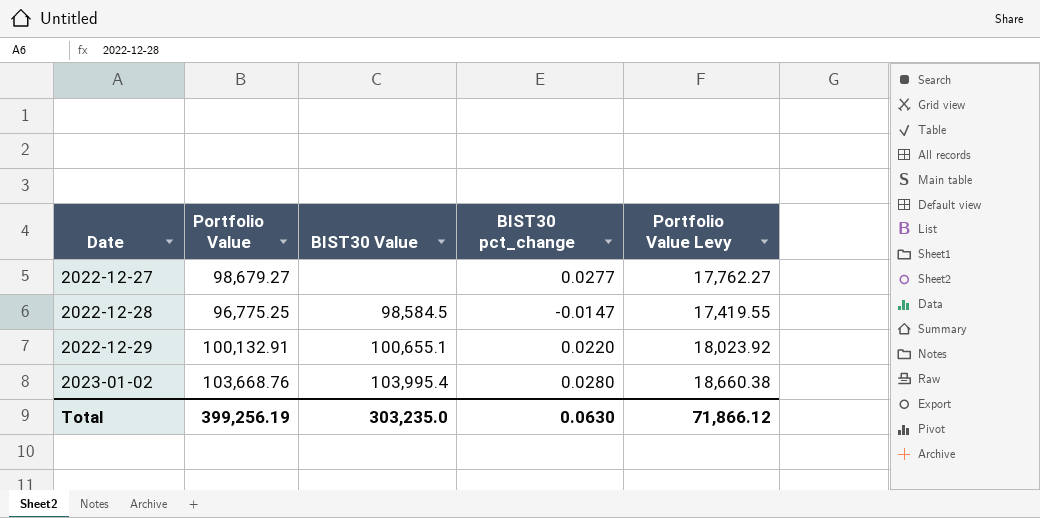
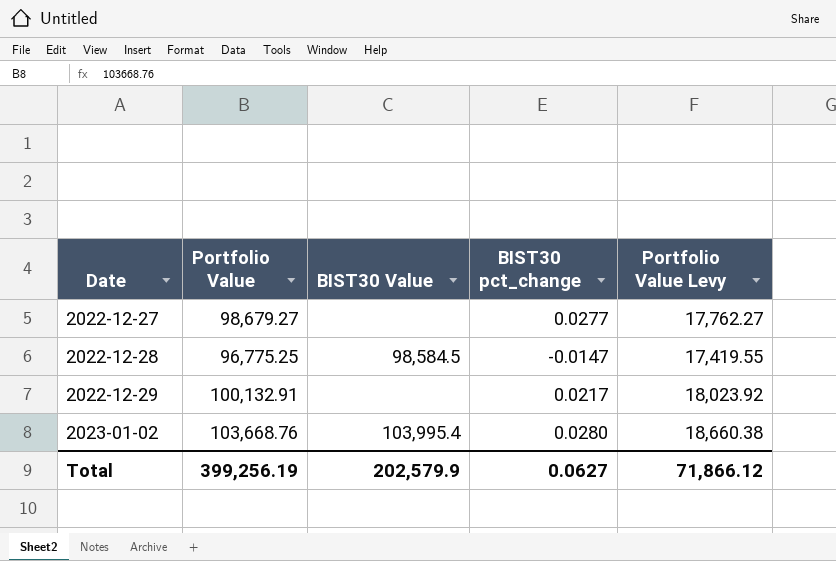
2022-12-29 | BIST30 Value: 100,655.1 -> none
2022-12-29 | BIST30 pct_change: 0.0220 -> 0.0217
Total | BIST30 Value: 303,235.0 -> 202,579.9
Total | BIST30 pct_change: 0.0630 -> 0.0627

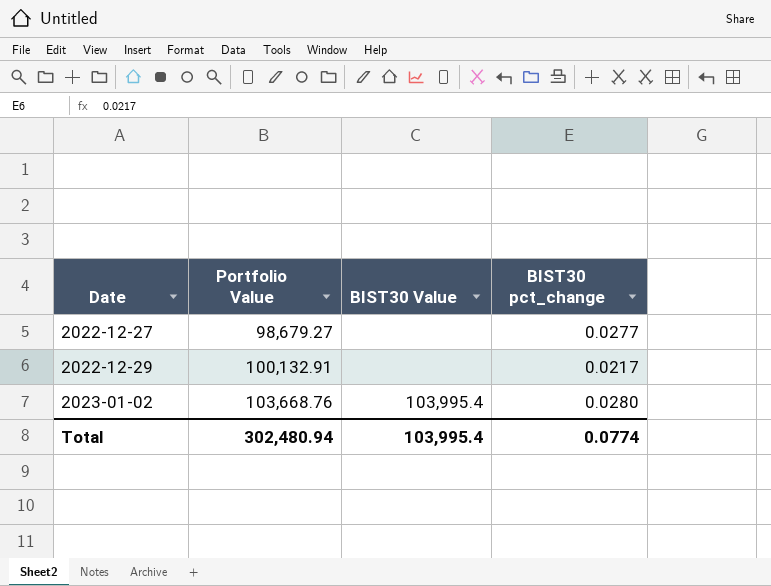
column Portfolio Value Levy | formula: [Portfolio Value] * 0.18 -> none
row 2022-12-28: 96,775.25 | 98,584.5 | -0.0147 | 17,419.55 -> none
Total | Portfolio Value: 399,256.19 -> 302,480.94
Total | BIST30 Value: 202,579.9 -> 103,995.4
Total | BIST30 pct_change: 0.0627 -> 0.0774

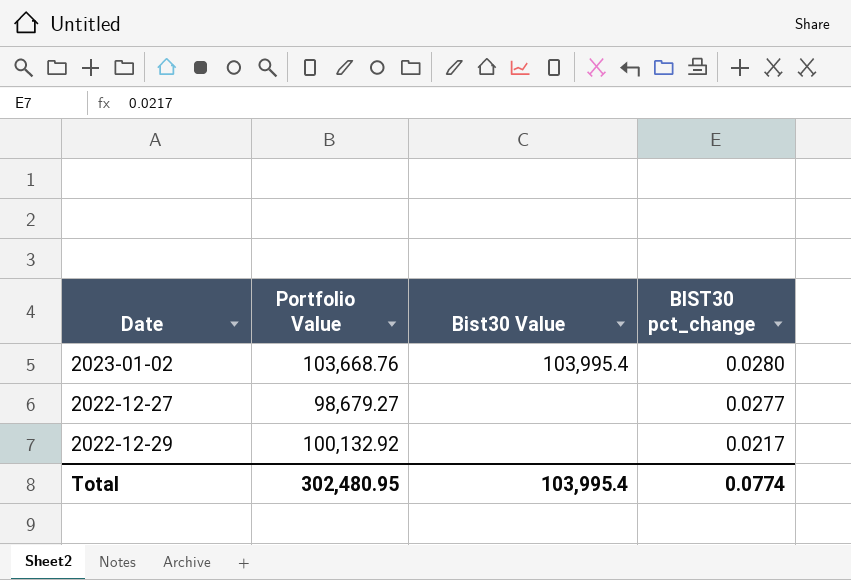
row order: Date ascending -> BIST30 pct_change descending
column name: BIST30 Value -> Bist30 Value
2022-12-29 | Portfolio Value: 100,132.91 -> 100,132.92
Total | Portfolio Value: 302,480.94 -> 302,480.95

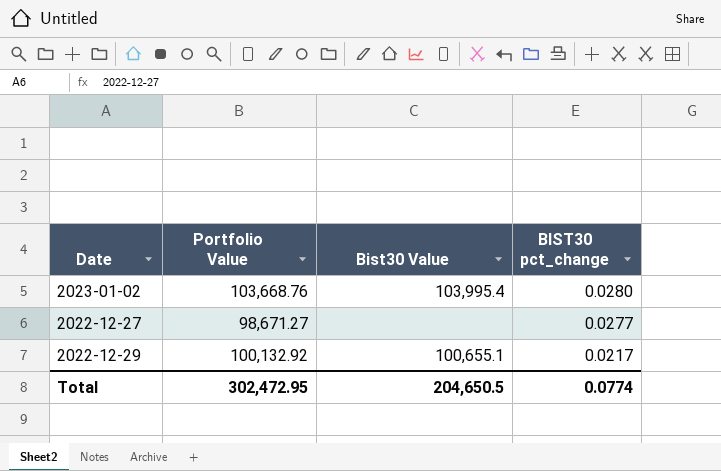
2022-12-27 | Portfolio Value: 98,679.27 -> 98,671.27
2022-12-29 | Bist30 Value: none -> 100,655.1
Total | Portfolio Value: 302,480.95 -> 302,472.95
Total | Bist30 Value: 103,995.4 -> 204,650.5

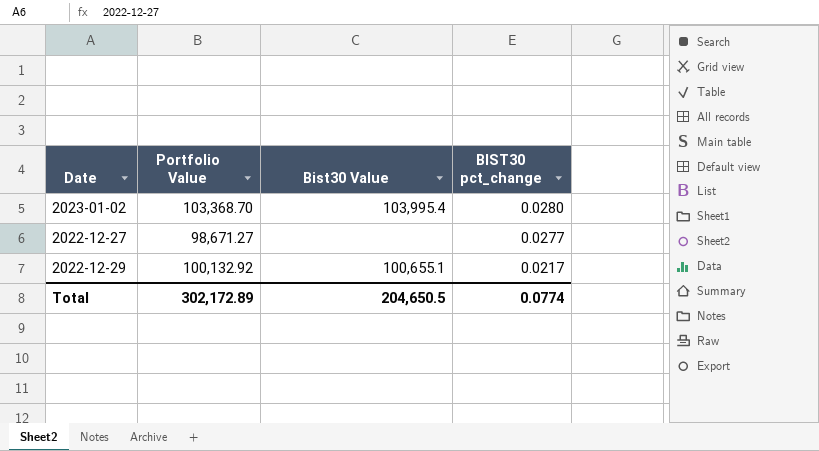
2023-01-02 | Portfolio Value: 103,668.76 -> 103,368.70
Total | Portfolio Value: 302,472.95 -> 302,172.89

